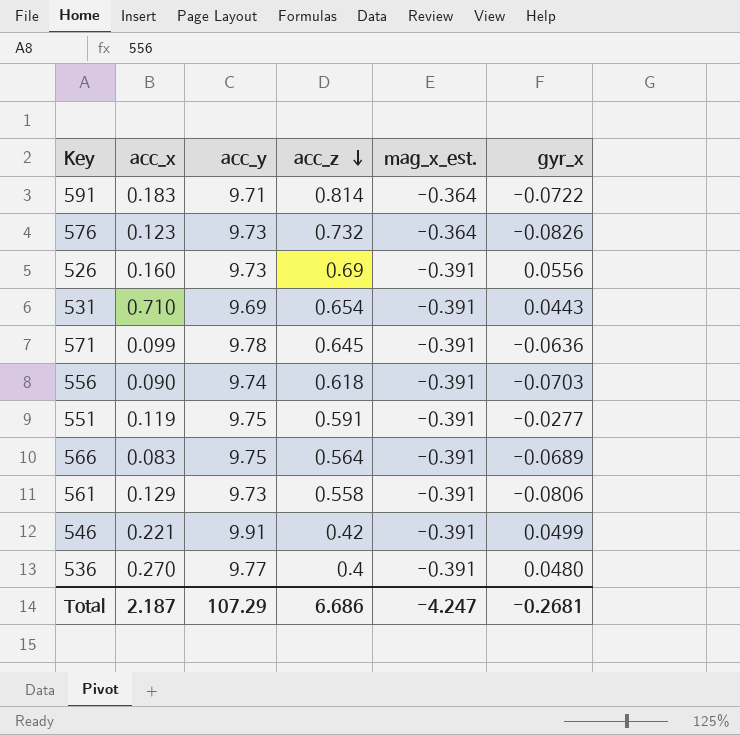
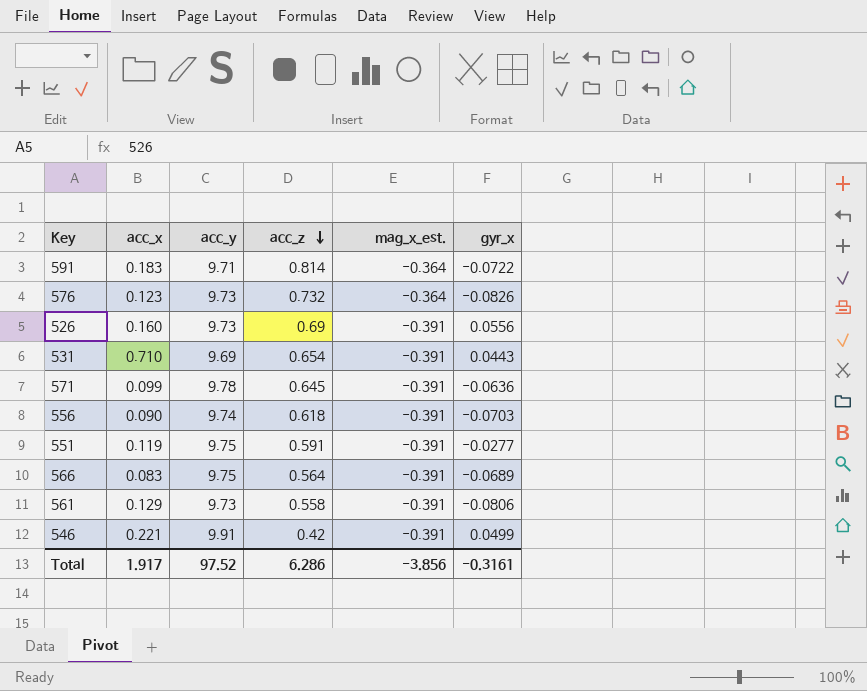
row 536: 0.270 | 9.77 | 0.4 | -0.391 | 0.0480 -> none
Total | acc_x: 2.187 -> 1.917
Total | acc_y: 107.29 -> 97.52
Total | acc_z: 6.686 -> 6.286
Total | mag_x_est.: -4.247 -> -3.856
Total | gyr_x: -0.2681 -> -0.3161

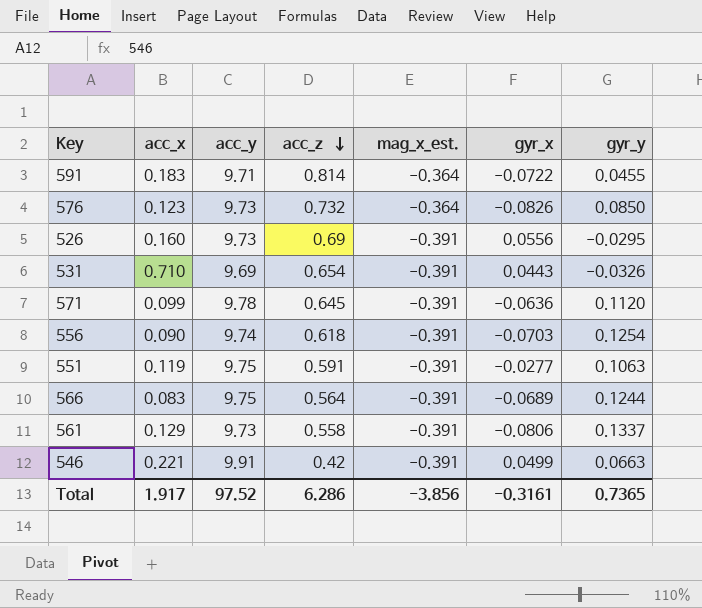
column gyr_y | position: none -> 7

